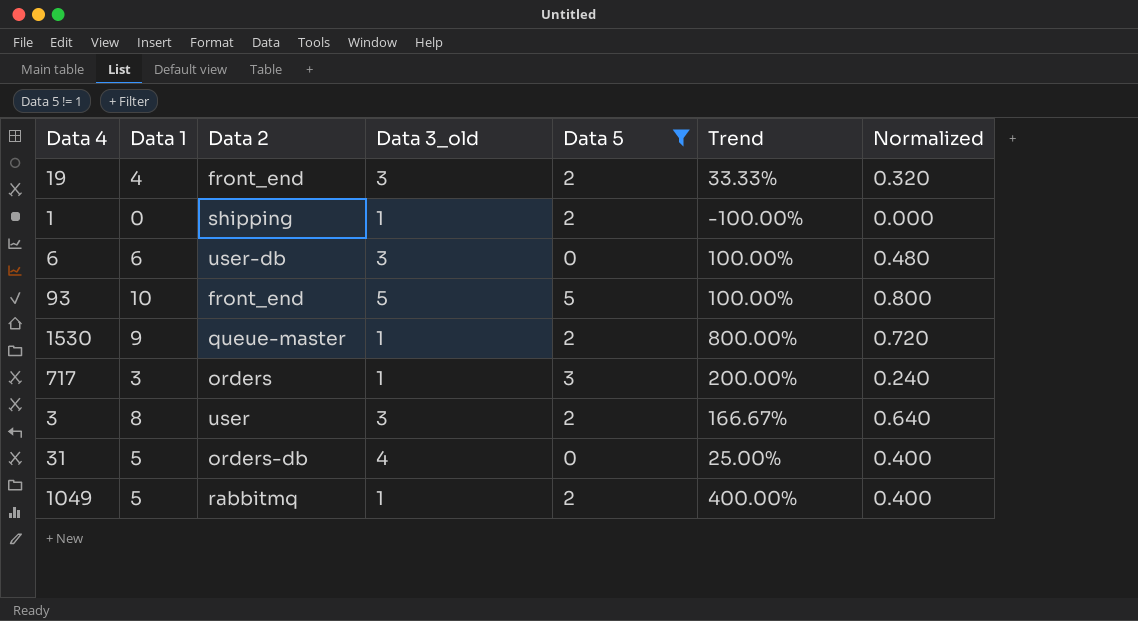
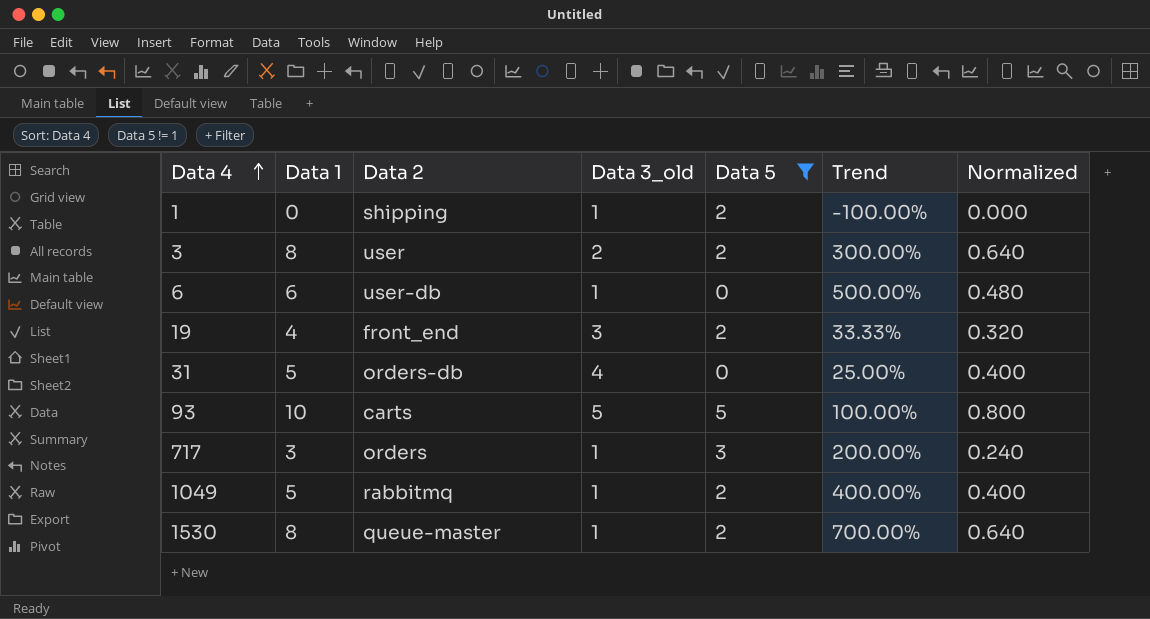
row order: none -> Data 4 ascending
3 | Data 3_old: 3 -> 2
3 | Trend: 166.67% -> 300.00%
6 | Data 3_old: 3 -> 1
6 | Trend: 100.00% -> 500.00%
93 | Data 2: front_end -> carts
1530 | Data 1: 9 -> 8
1530 | Trend: 800.00% -> 700.00%
1530 | Normalized: 0.720 -> 0.640

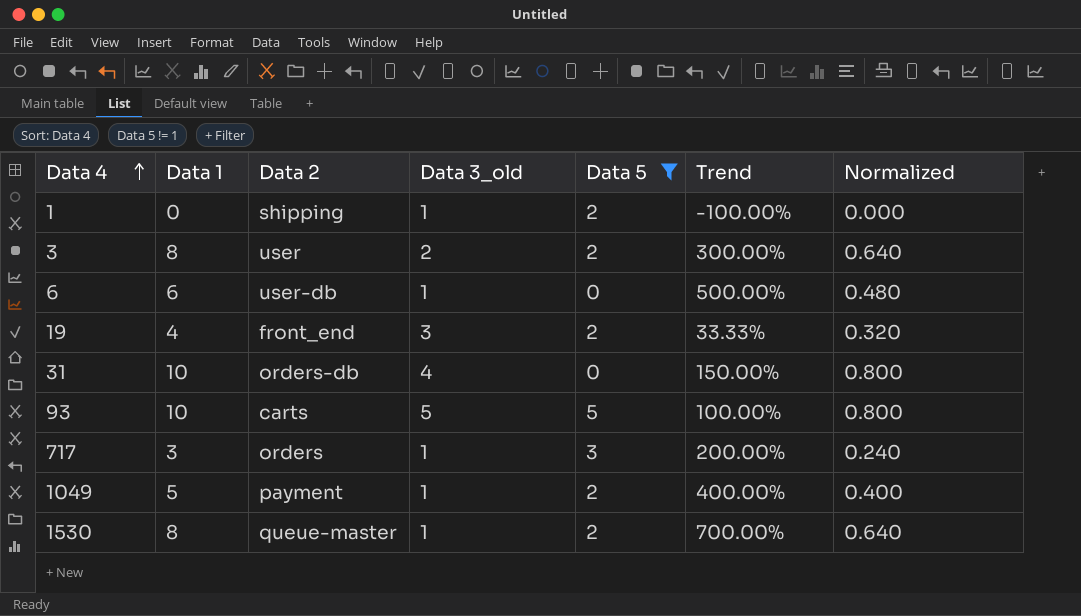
31 | Data 1: 5 -> 10
31 | Trend: 25.00% -> 150.00%
31 | Normalized: 0.400 -> 0.800
1049 | Data 2: rabbitmq -> payment

